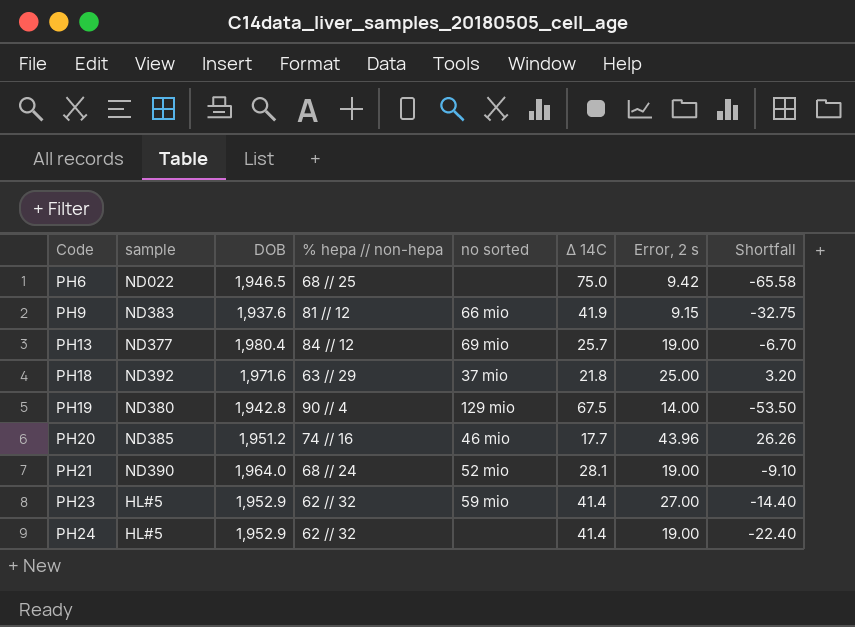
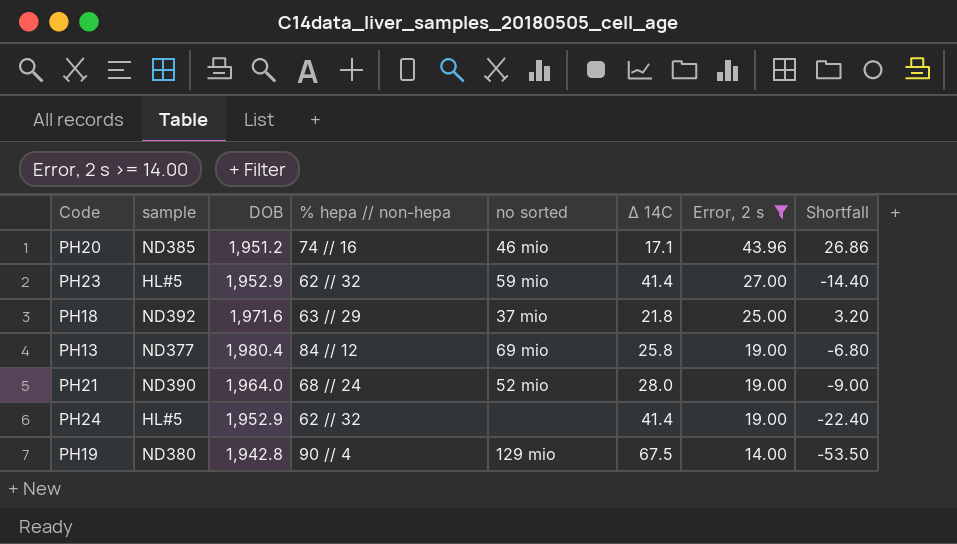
filter: none -> Error, 2 s >= 14.00
row order: Code ascending -> Error, 2 s descending
PH20 | Δ 14C: 17.7 -> 17.1
PH20 | Shortfall: 26.26 -> 26.86
PH13 | Δ 14C: 25.7 -> 25.8
PH13 | Shortfall: -6.70 -> -6.80
PH21 | Δ 14C: 28.1 -> 28.0
PH21 | Shortfall: -9.10 -> -9.00

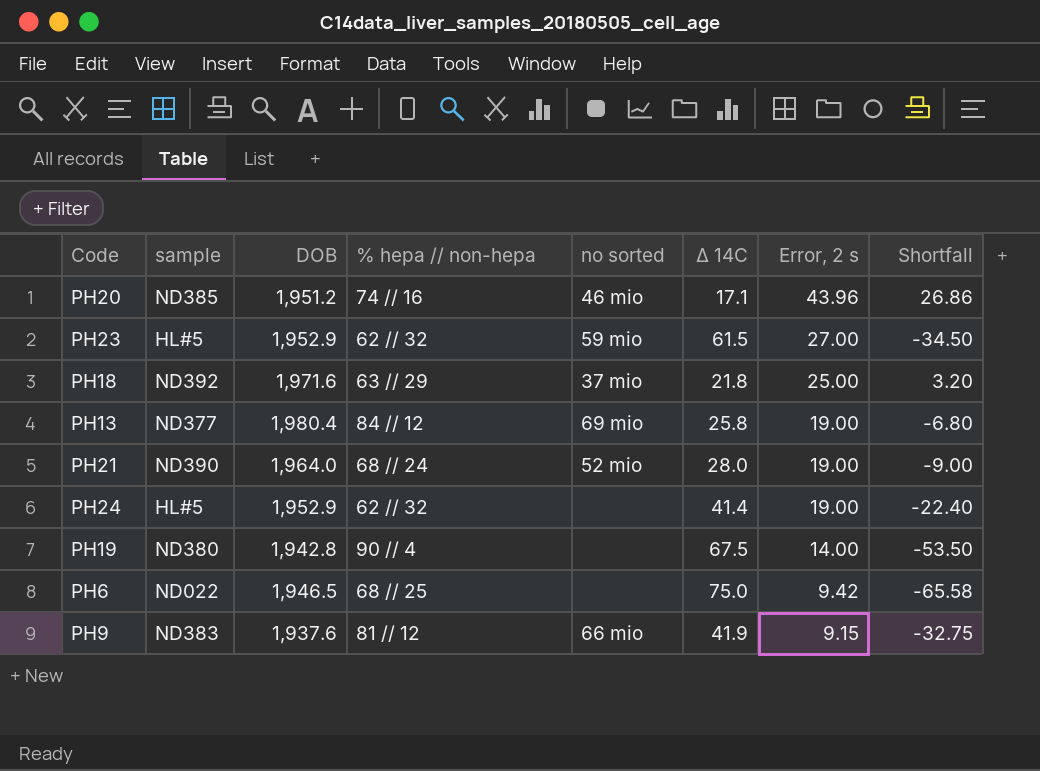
filter: Error, 2 s >= 14.00 -> none
PH23 | Δ 14C: 41.4 -> 61.5
PH23 | Shortfall: -14.40 -> -34.50
PH19 | no sorted: 129 mio -> none

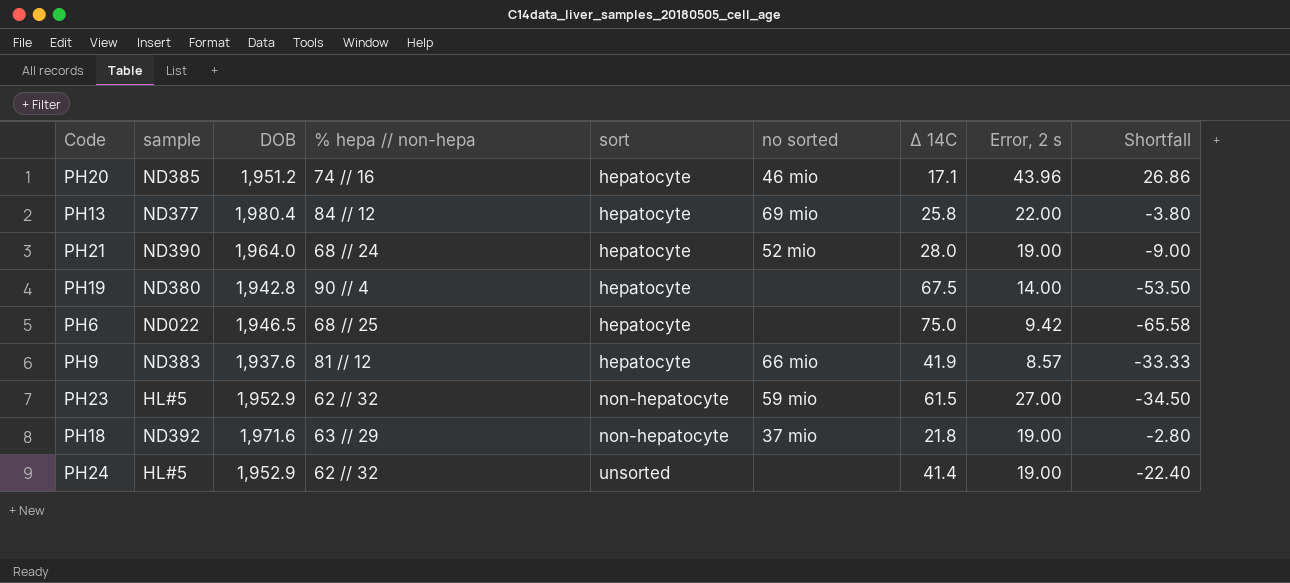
row order: Error, 2 s descending -> sort ascending
column sort | position: none -> 5
PH13 | Error, 2 s: 19.00 -> 22.00
PH13 | Shortfall: -6.80 -> -3.80
PH9 | Error, 2 s: 9.15 -> 8.57
PH9 | Shortfall: -32.75 -> -33.33
PH18 | Error, 2 s: 25.00 -> 19.00
PH18 | Shortfall: 3.20 -> -2.80

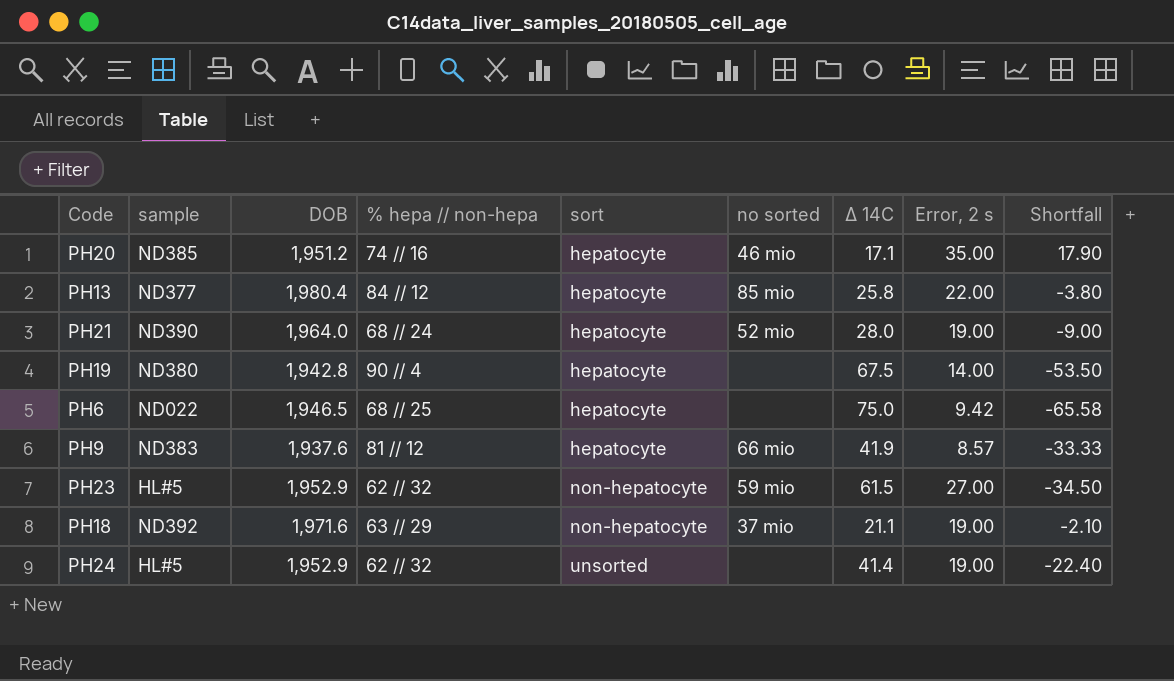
PH20 | Error, 2 s: 43.96 -> 35.00
PH20 | Shortfall: 26.86 -> 17.90
PH13 | no sorted: 69 mio -> 85 mio
PH18 | Δ 14C: 21.8 -> 21.1
PH18 | Shortfall: -2.80 -> -2.10

